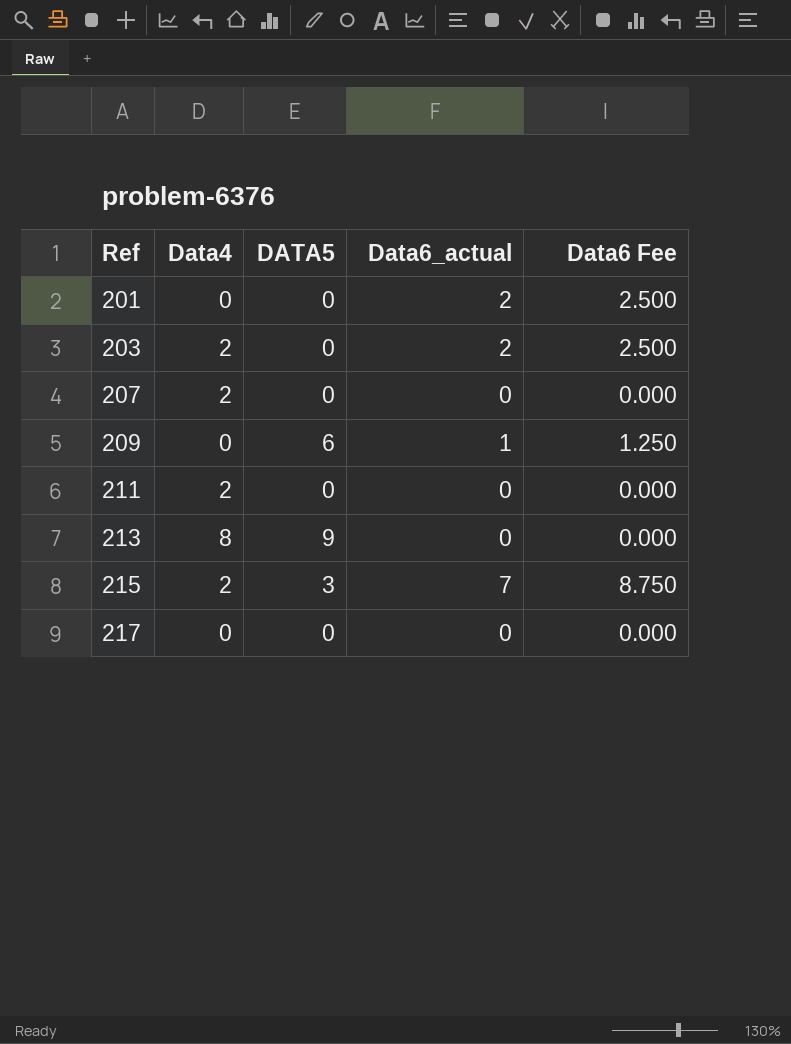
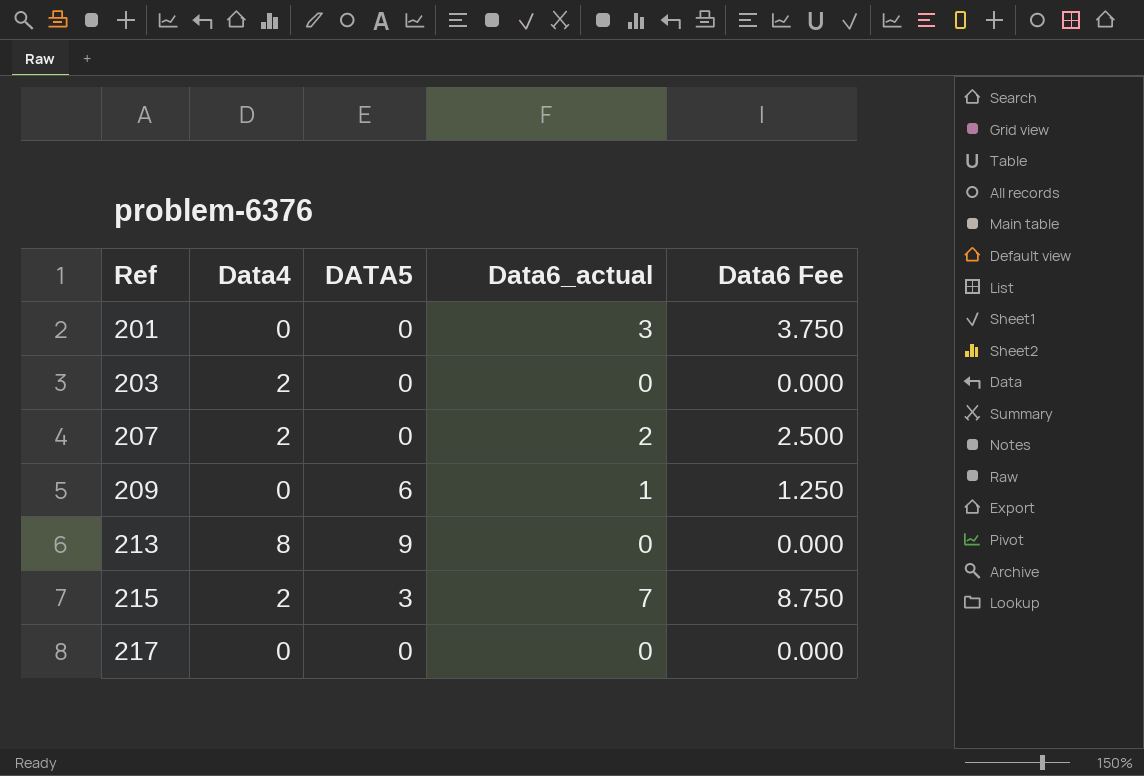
row 211: 2 | 0 | 0 | 0.000 -> none
201 | Data6_actual: 2 -> 3
201 | Data6 Fee: 2.500 -> 3.750
203 | Data6_actual: 2 -> 0
203 | Data6 Fee: 2.500 -> 0.000
207 | Data6_actual: 0 -> 2
207 | Data6 Fee: 0.000 -> 2.500

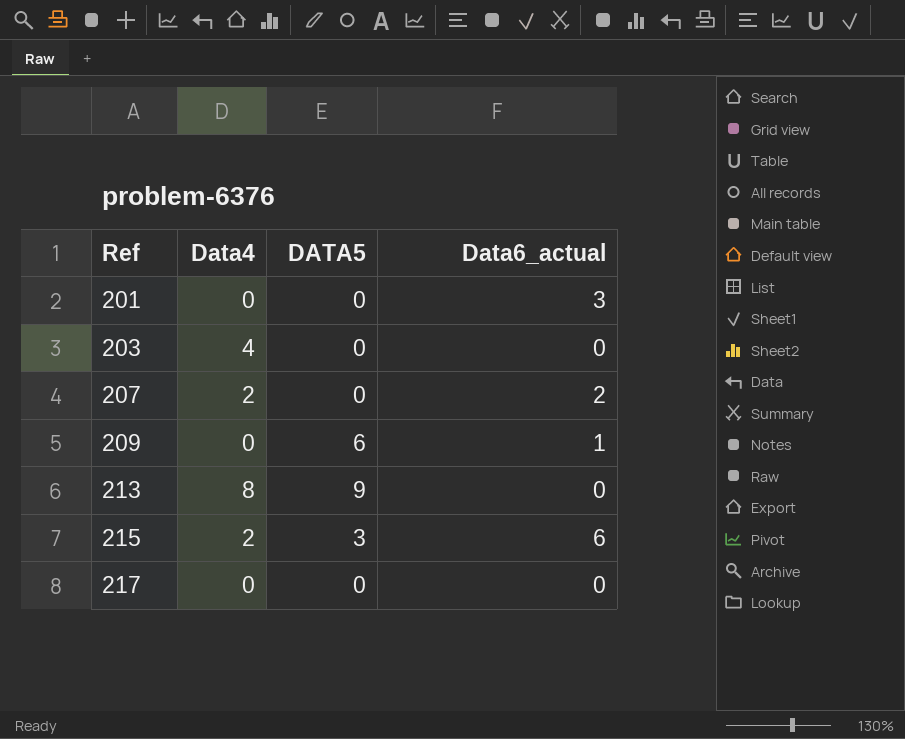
column Data6 Fee | formula: [Data6_actual] * 1.25 -> none
203 | Data4: 2 -> 4
215 | Data6_actual: 7 -> 6

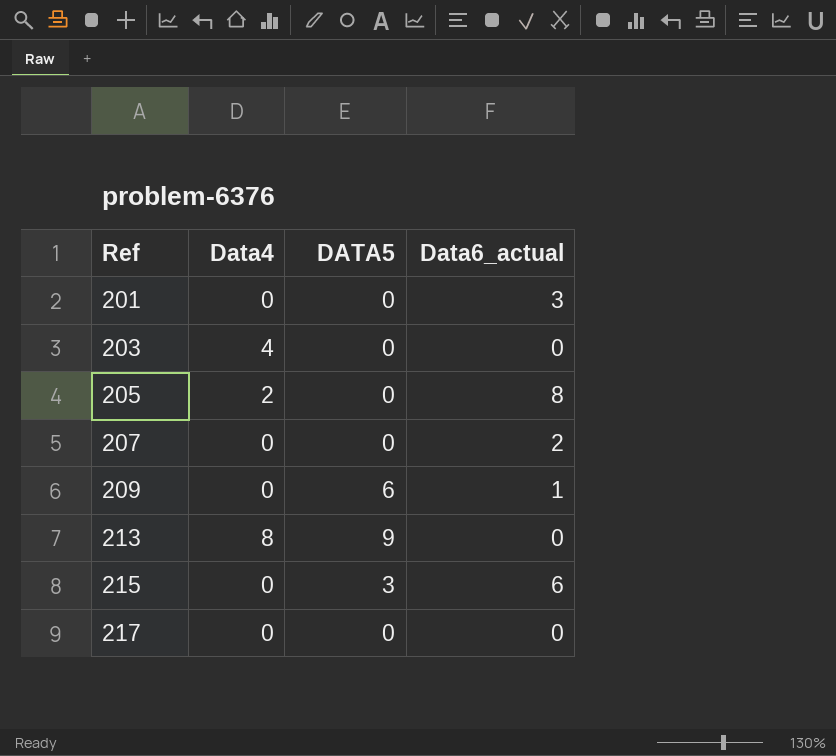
row 205: none -> 2 | 0 | 8
207 | Data4: 2 -> 0
215 | Data4: 2 -> 0

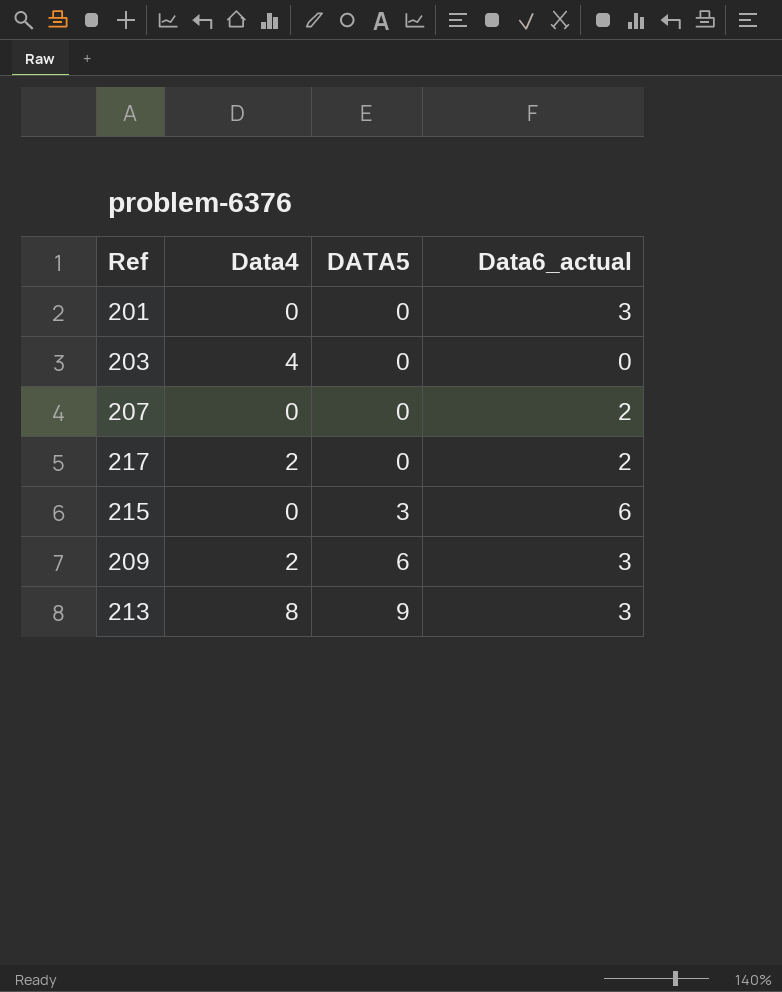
row order: Ref ascending -> DATA5 ascending
row 205: 2 | 0 | 8 -> none
217 | Data4: 0 -> 2
217 | Data6_actual: 0 -> 2
209 | Data4: 0 -> 2
209 | Data6_actual: 1 -> 3
213 | Data6_actual: 0 -> 3

